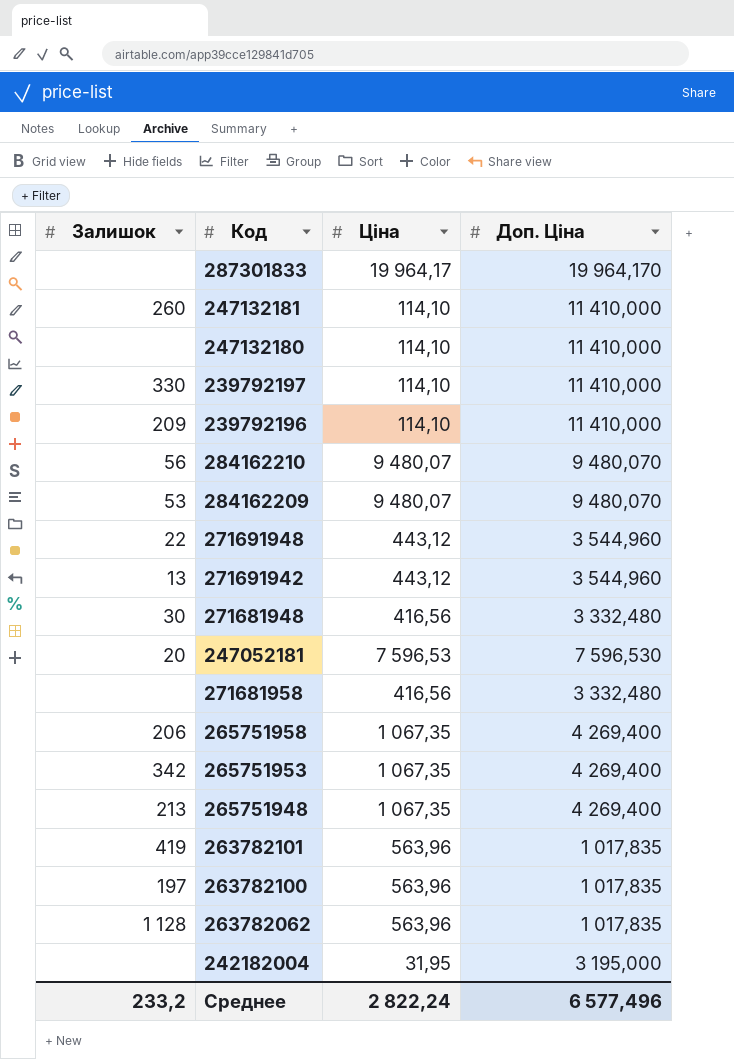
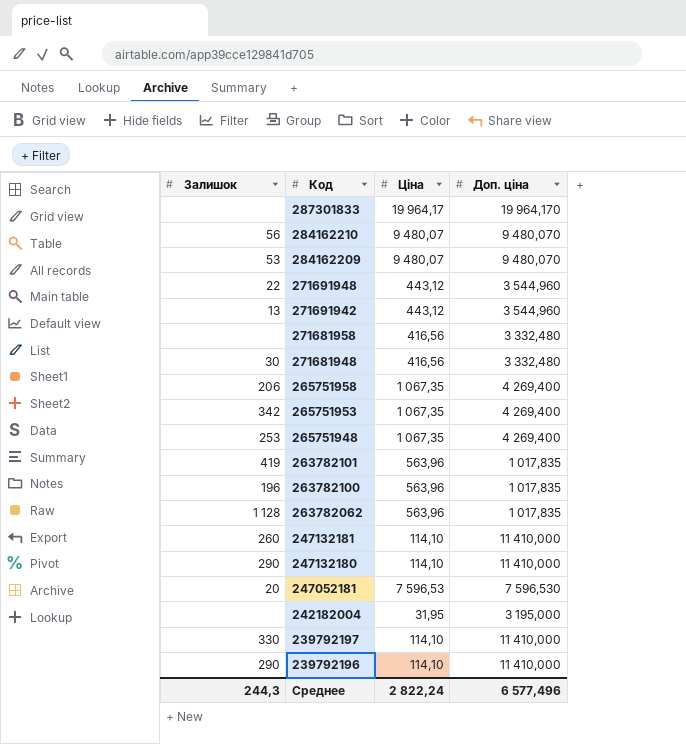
row order: none -> Код descending
column name: Доп. Ціна -> Доп. ціна
265751948 | Залишок: 213 -> 253
263782100 | Залишок: 197 -> 196
247132180 | Залишок: none -> 290
239792196 | Залишок: 209 -> 290
Среднее | Залишок: 233,2 -> 244,3

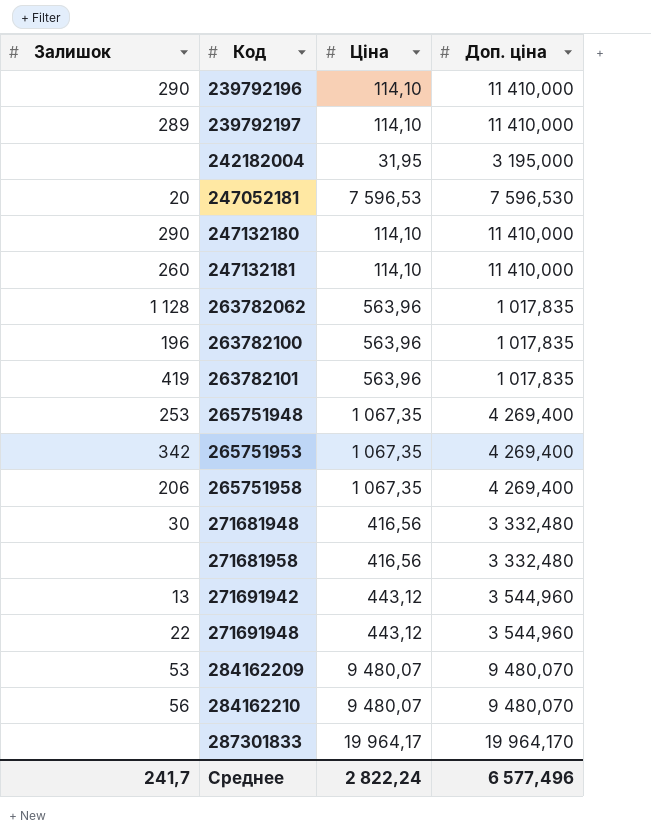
row order: Код descending -> Код ascending
239792197 | Залишок: 330 -> 289
Среднее | Залишок: 244,3 -> 241,7

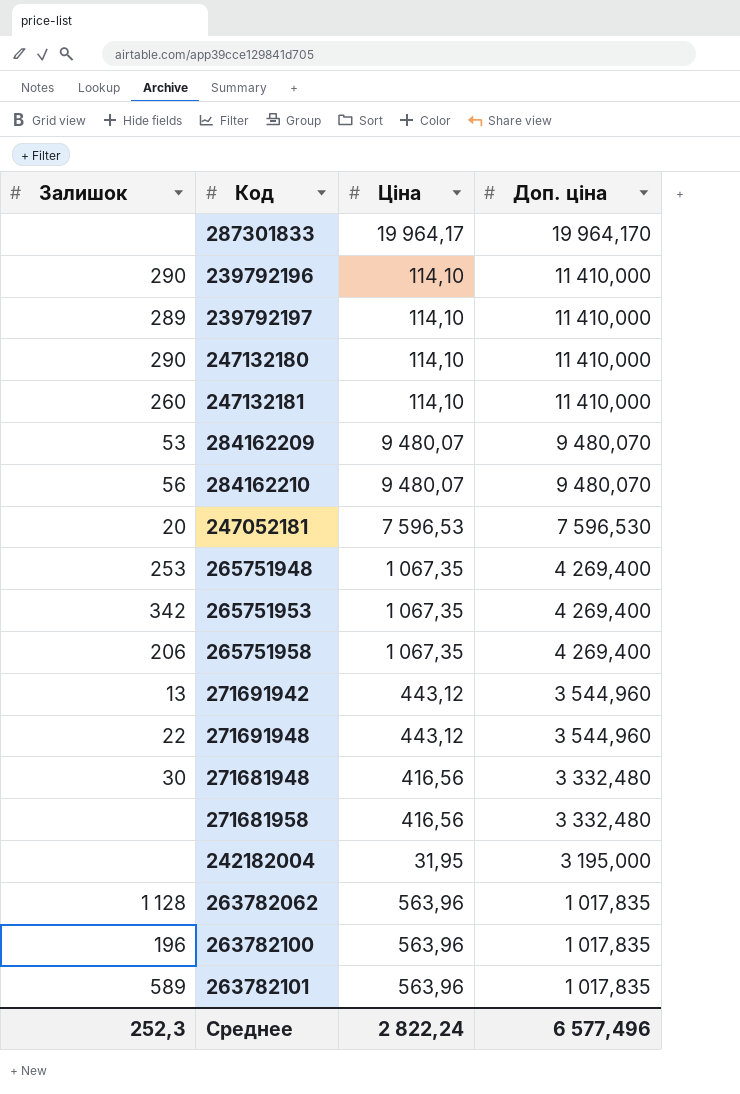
row order: Код ascending -> Доп. ціна descending
263782101 | Залишок: 419 -> 589
Среднее | Залишок: 241,7 -> 252,3

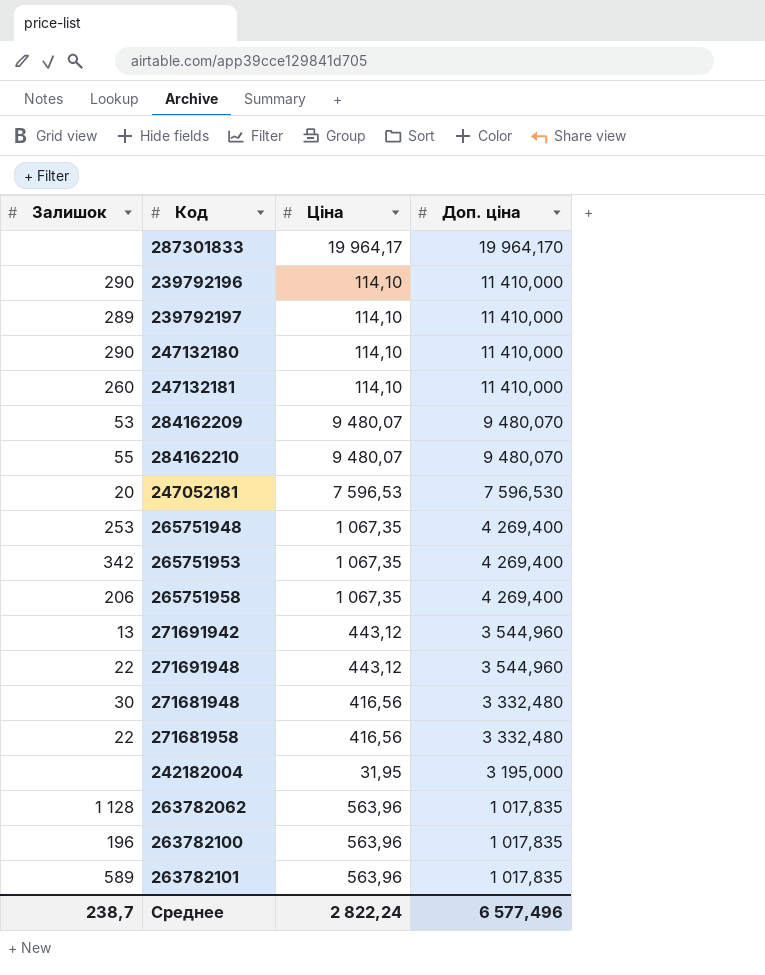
284162210 | Залишок: 56 -> 55
271681958 | Залишок: none -> 22
Среднее | Залишок: 252,3 -> 238,7

